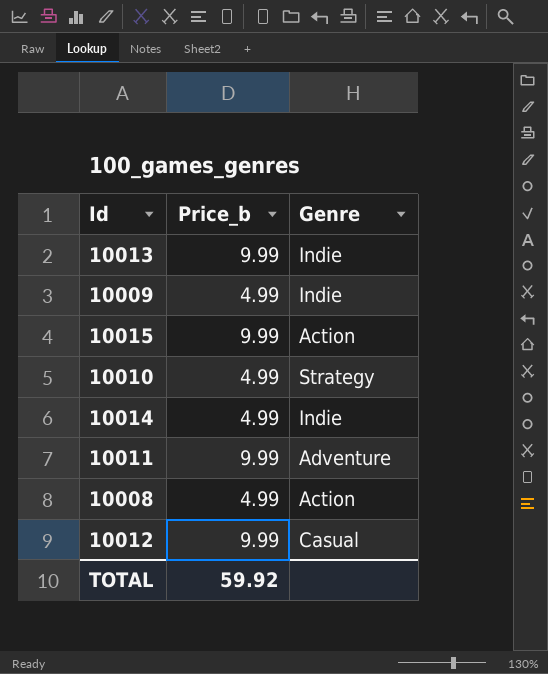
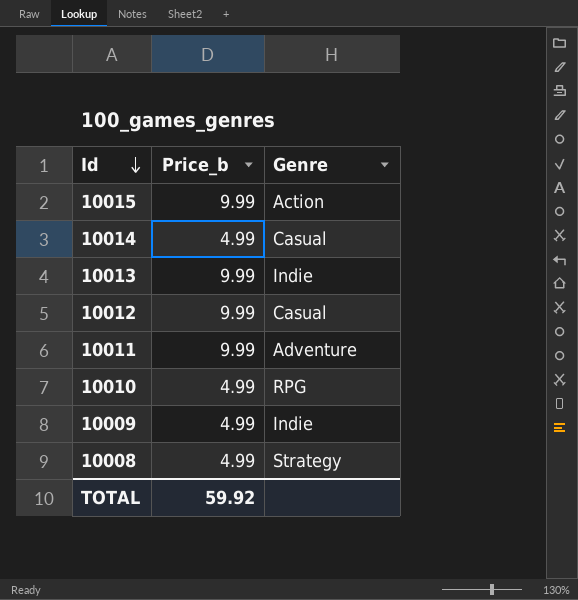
row order: none -> Id descending
10014 | Genre: Indie -> Casual
10010 | Genre: Strategy -> RPG
10008 | Genre: Action -> Strategy

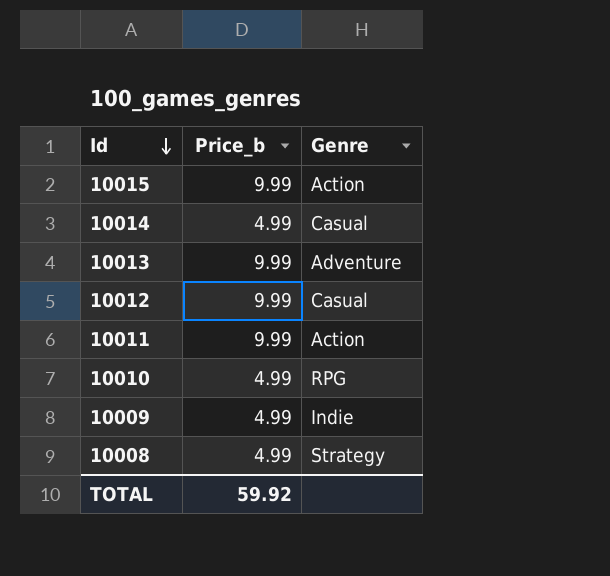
10013 | Genre: Indie -> Adventure
10011 | Genre: Adventure -> Action

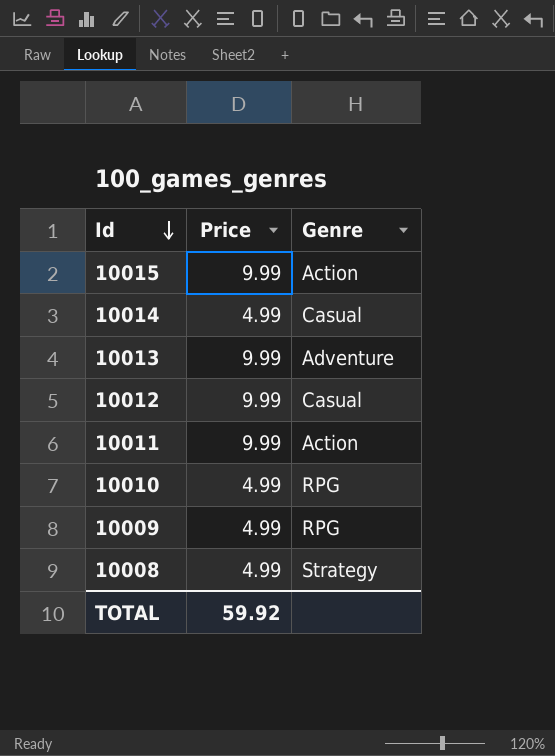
column name: Price_b -> Price
10009 | Genre: Indie -> RPG

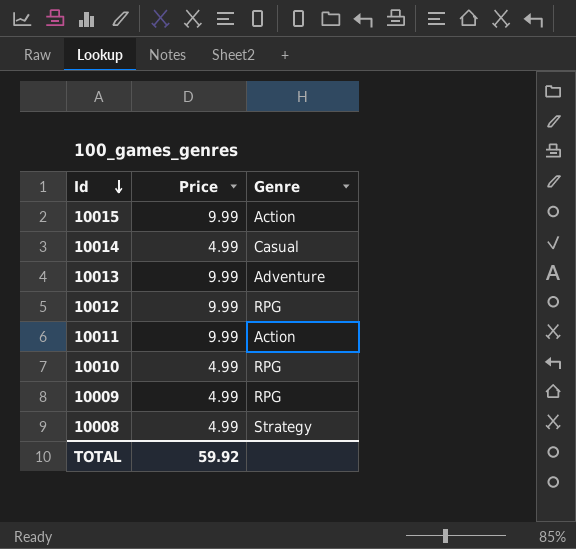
10012 | Genre: Casual -> RPG

